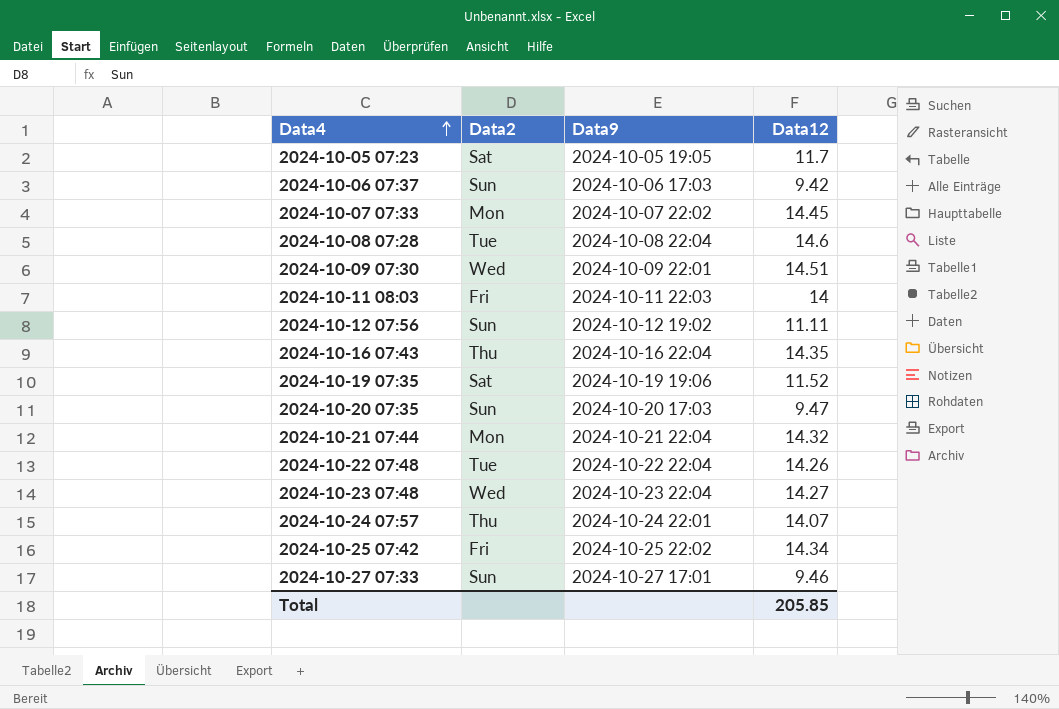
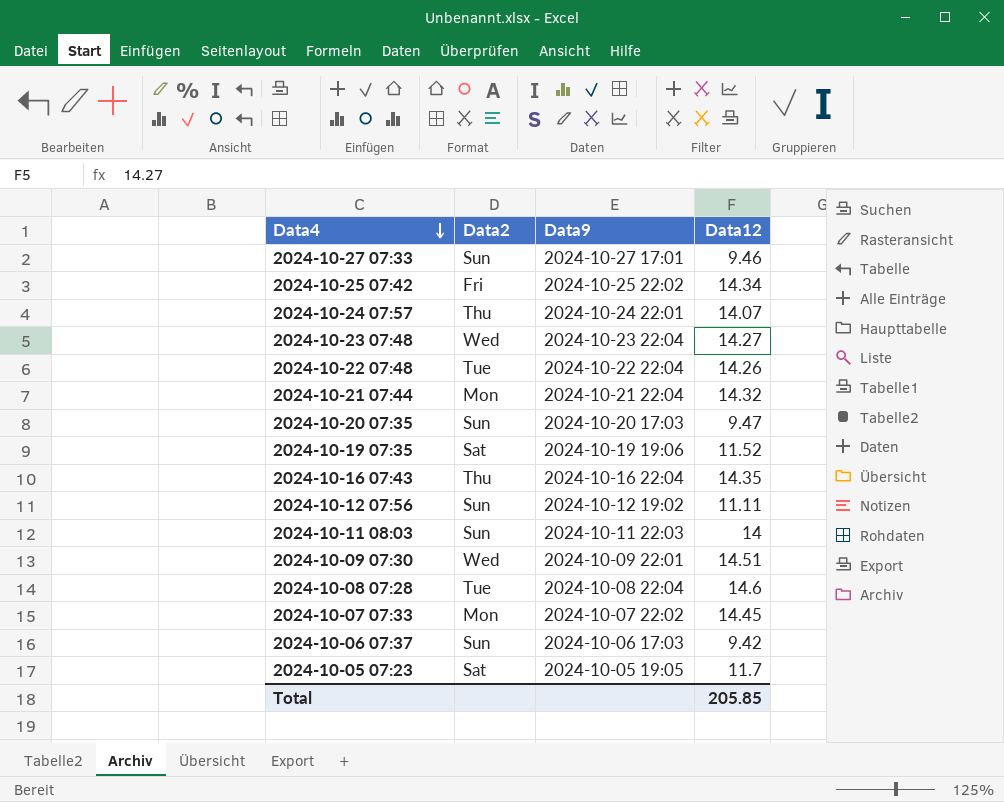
row order: Data4 ascending -> Data4 descending
2024-10-11 08:03 | Data2: Fri -> Sun

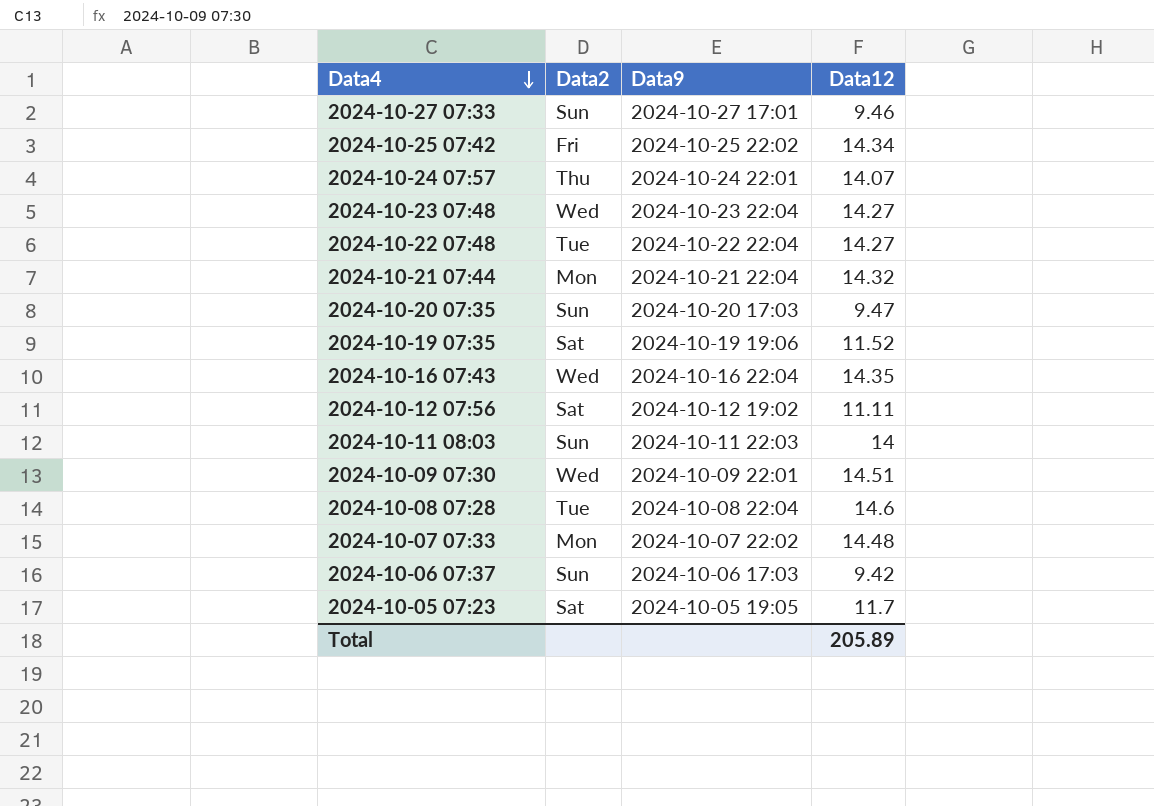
2024-10-22 07:48 | Data12: 14.26 -> 14.27
2024-10-16 07:43 | Data2: Thu -> Wed
2024-10-12 07:56 | Data2: Sun -> Sat
2024-10-07 07:33 | Data12: 14.45 -> 14.48
Total | Data12: 205.85 -> 205.89

